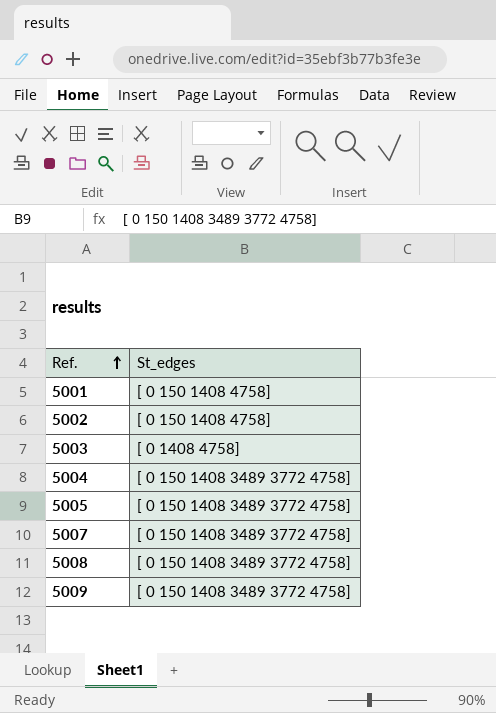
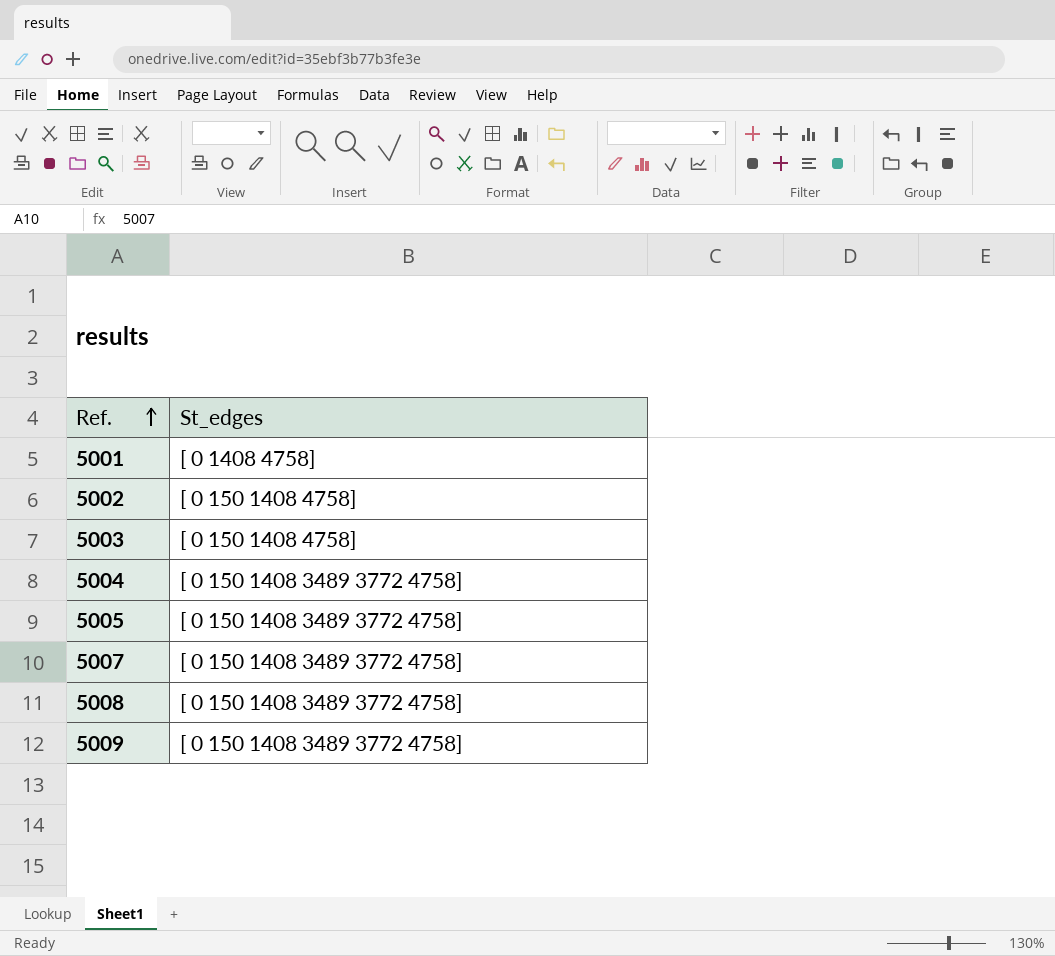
5001 | St_edges: [ 0 150 1408 4758] -> [ 0 1408 4758]
5003 | St_edges: [ 0 1408 4758] -> [ 0 150 1408 4758]

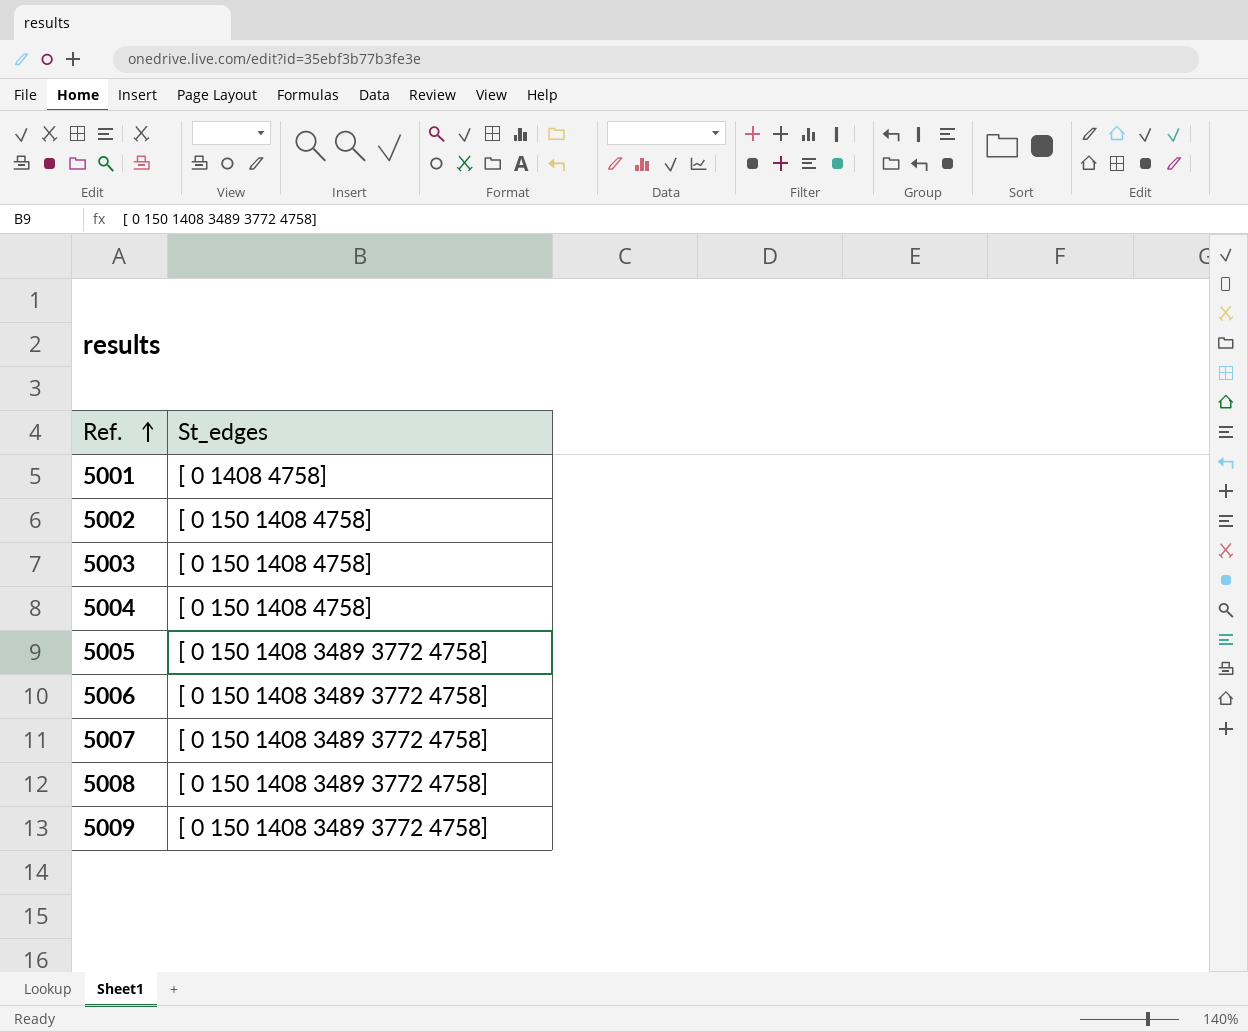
5004 | St_edges: [ 0 150 1408 3489 3772 4758] -> [ 0 150 1408 4758]
row 5006: none -> [ 0 150 1408 3489 3772 4758]

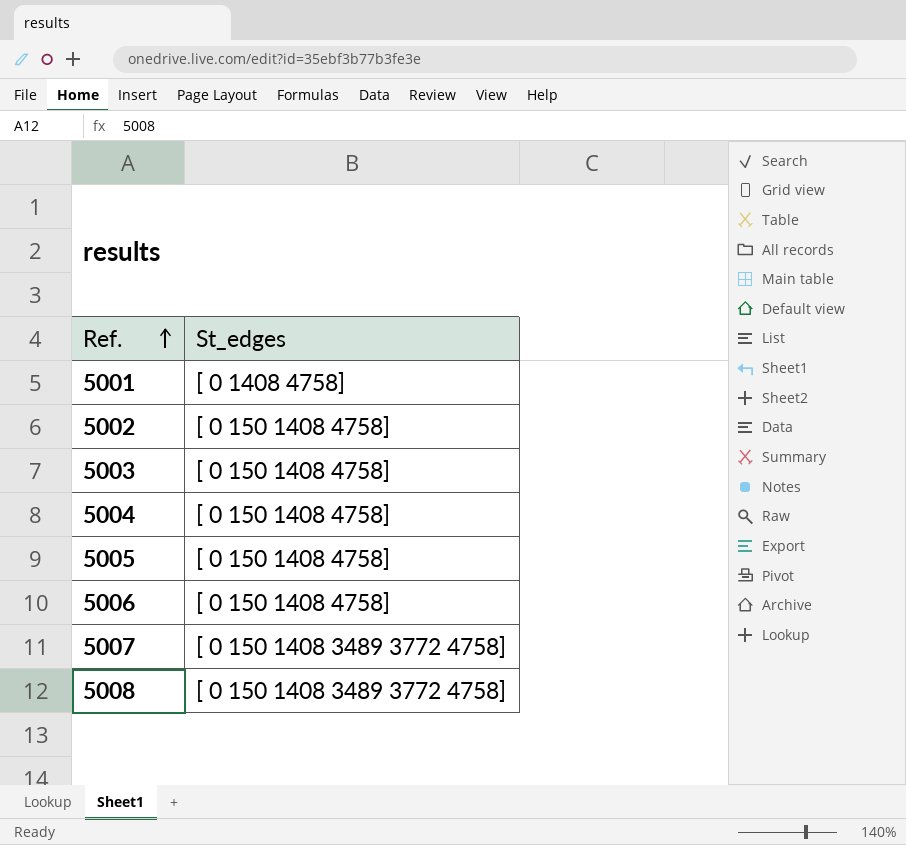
row 5009: [ 0 150 1408 3489 3772 4758] -> none
5005 | St_edges: [ 0 150 1408 3489 3772 4758] -> [ 0 150 1408 4758]
5006 | St_edges: [ 0 150 1408 3489 3772 4758] -> [ 0 150 1408 4758]

